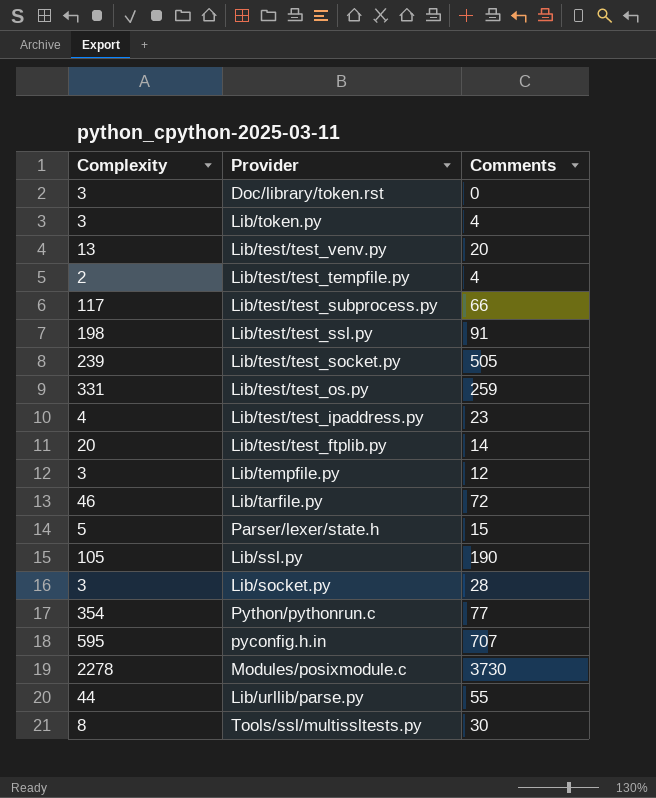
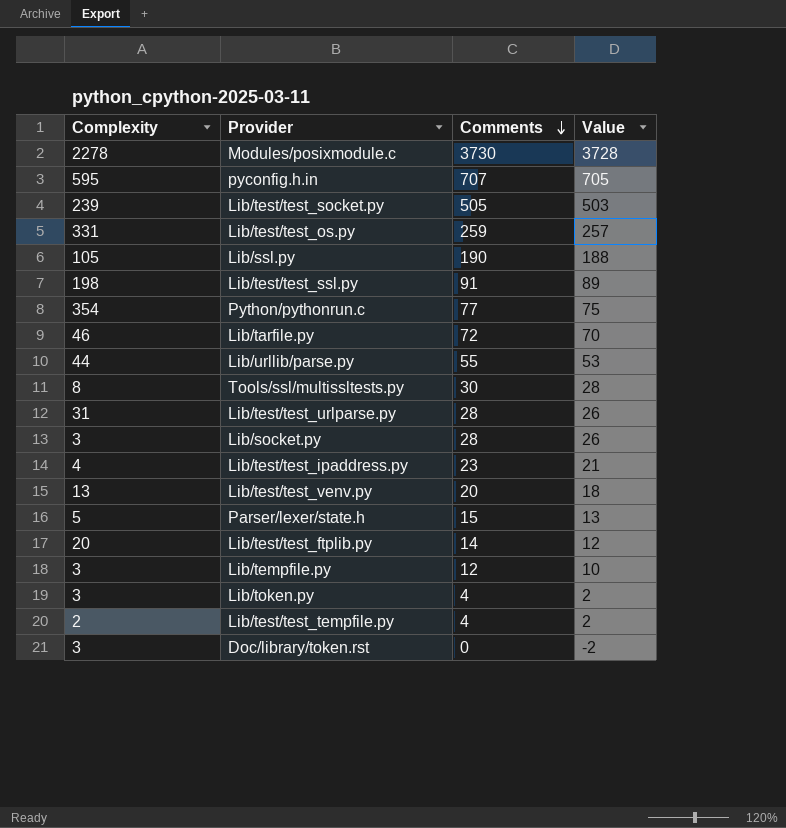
row order: none -> Comments descending
column Value | formula: none -> [Comments] - 2
row Lib/test/test_subprocess.py: 117 | 66 -> none
row Lib/test/test_urlparse.py: none -> 31 | 28 | 26

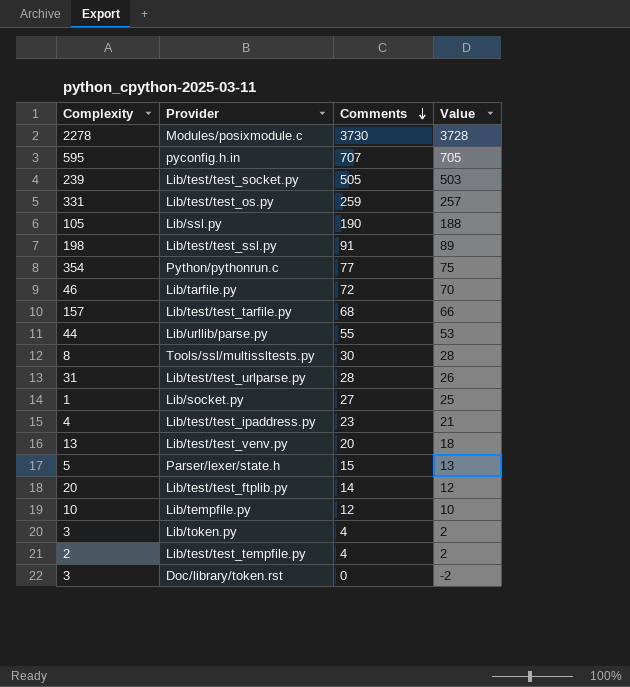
row Lib/test/test_tarfile.py: none -> 157 | 68 | 66
Lib/socket.py | Complexity: 3 -> 1
Lib/socket.py | Comments: 28 -> 27
Lib/socket.py | Value: 26 -> 25
Lib/tempfile.py | Complexity: 3 -> 10

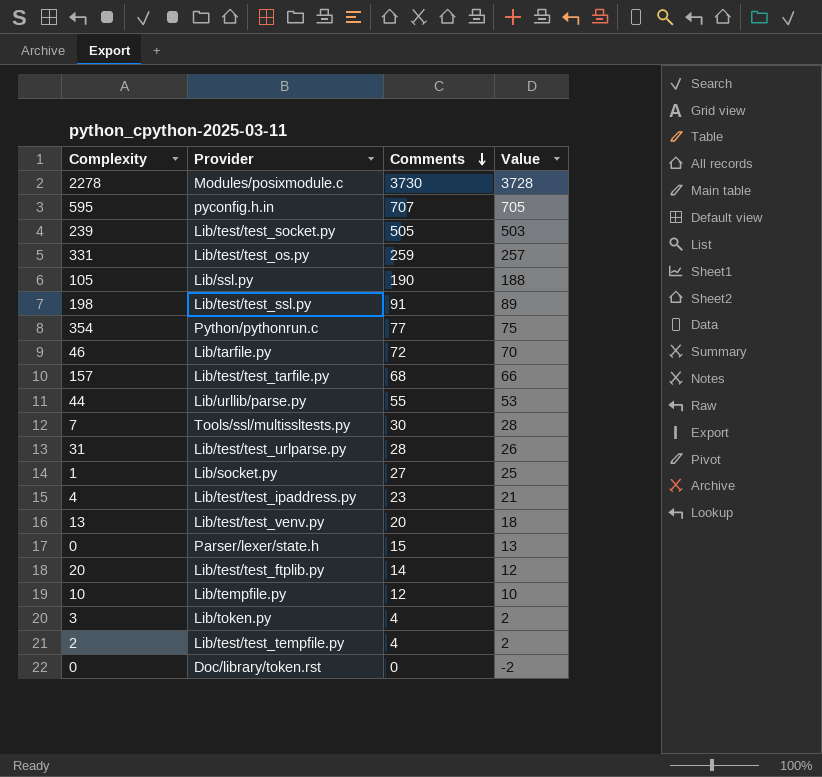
Tools/ssl/multissltests.py | Complexity: 8 -> 7
Parser/lexer/state.h | Complexity: 5 -> 0
Doc/library/token.rst | Complexity: 3 -> 0

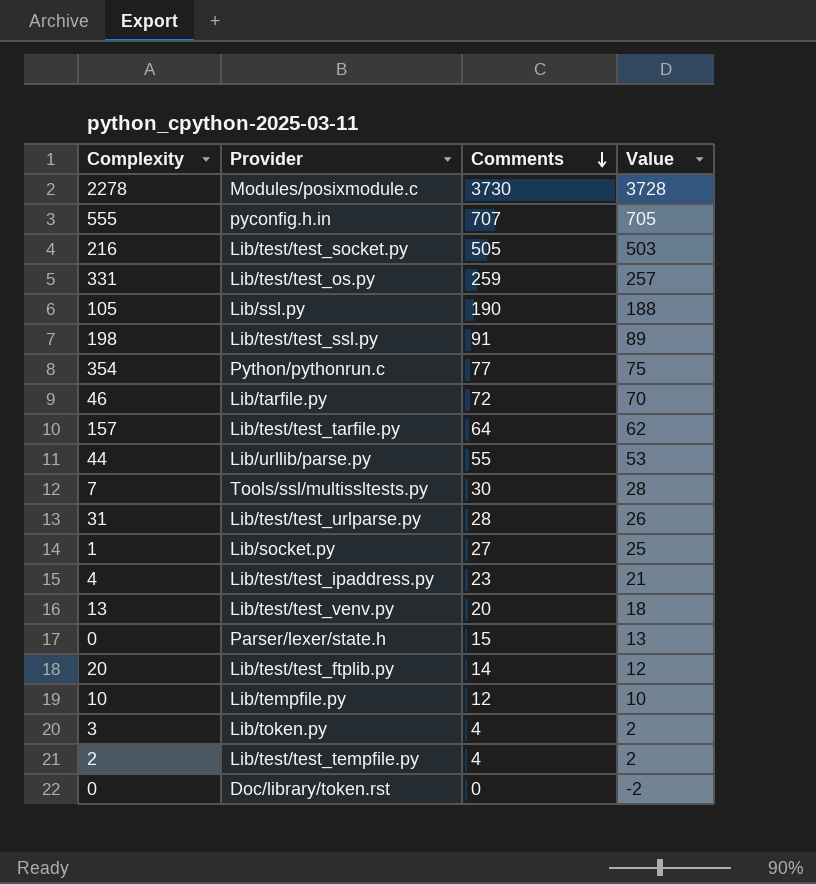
pyconfig.h.in | Complexity: 595 -> 555
Lib/test/test_socket.py | Complexity: 239 -> 216
Lib/test/test_tarfile.py | Comments: 68 -> 64
Lib/test/test_tarfile.py | Value: 66 -> 62

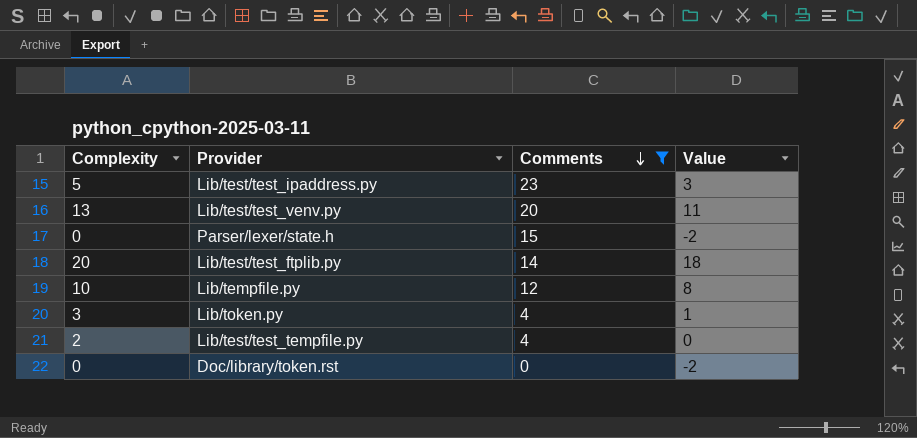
filter: none -> Comments <= 23
column Value | formula: [Comments] - 2 -> [Complexity] - 2
Lib/test/test_ipaddress.py | Complexity: 4 -> 5

